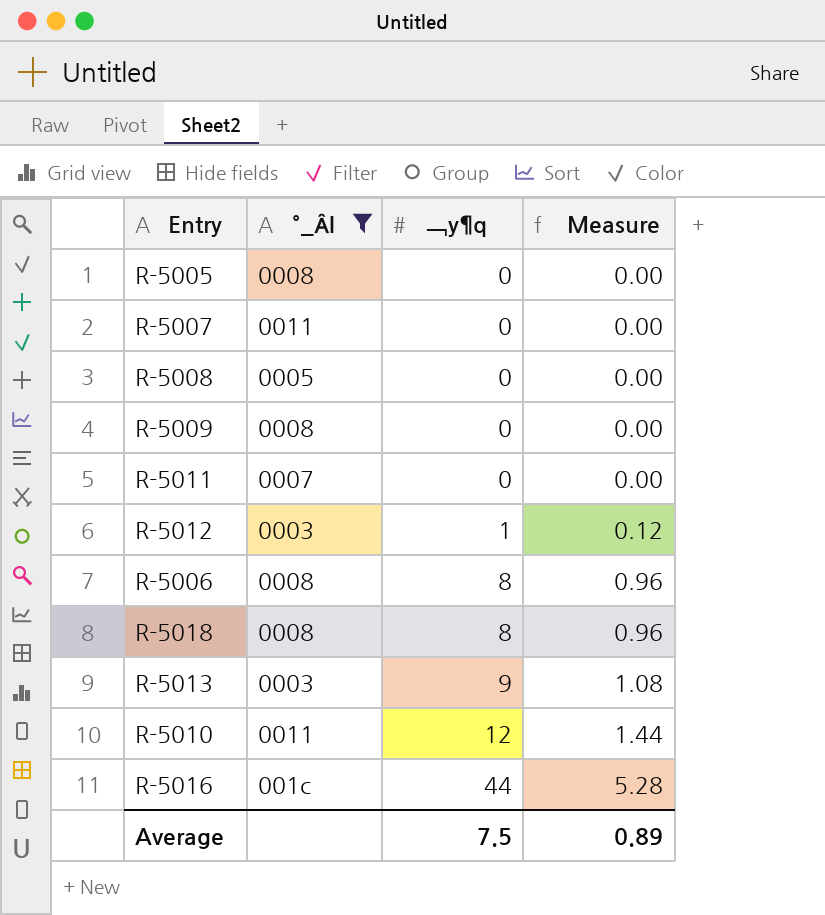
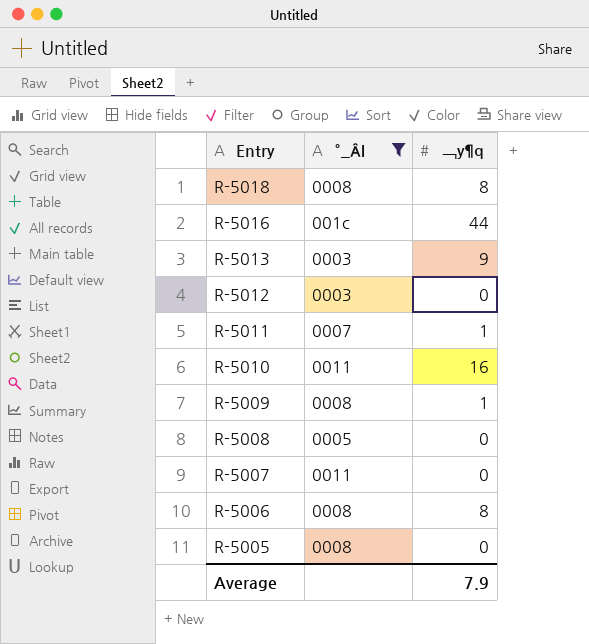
row order: ¬y¶q ascending -> Entry descending
column Measure | formula: [¬y¶q] * 0.12 -> none
R-5012 | ¬y¶q: 1 -> 0
R-5011 | ¬y¶q: 0 -> 1
R-5010 | ¬y¶q: 12 -> 16
R-5009 | ¬y¶q: 0 -> 1
Average | ¬y¶q: 7.5 -> 7.9

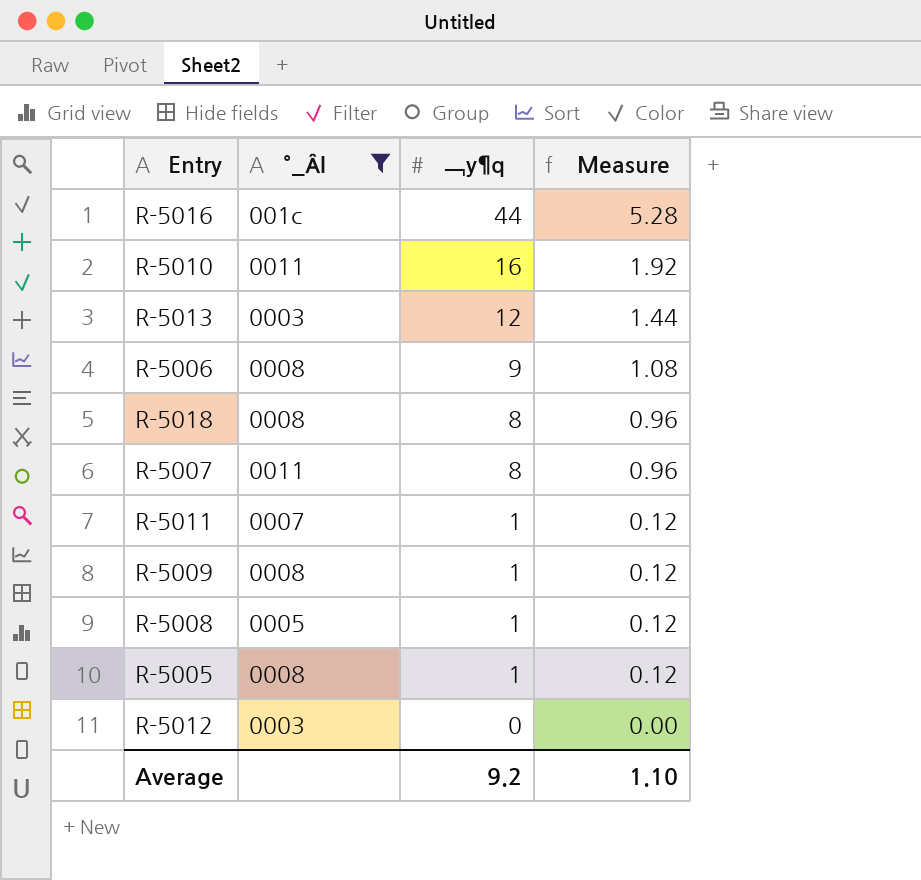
row order: Entry descending -> ¬y¶q descending
column Measure | formula: none -> [¬y¶q] * 0.12
R-5013 | ¬y¶q: 9 -> 12
R-5006 | ¬y¶q: 8 -> 9
R-5007 | ¬y¶q: 0 -> 8
R-5008 | ¬y¶q: 0 -> 1
R-5005 | ¬y¶q: 0 -> 1
Average | ¬y¶q: 7.9 -> 9.2

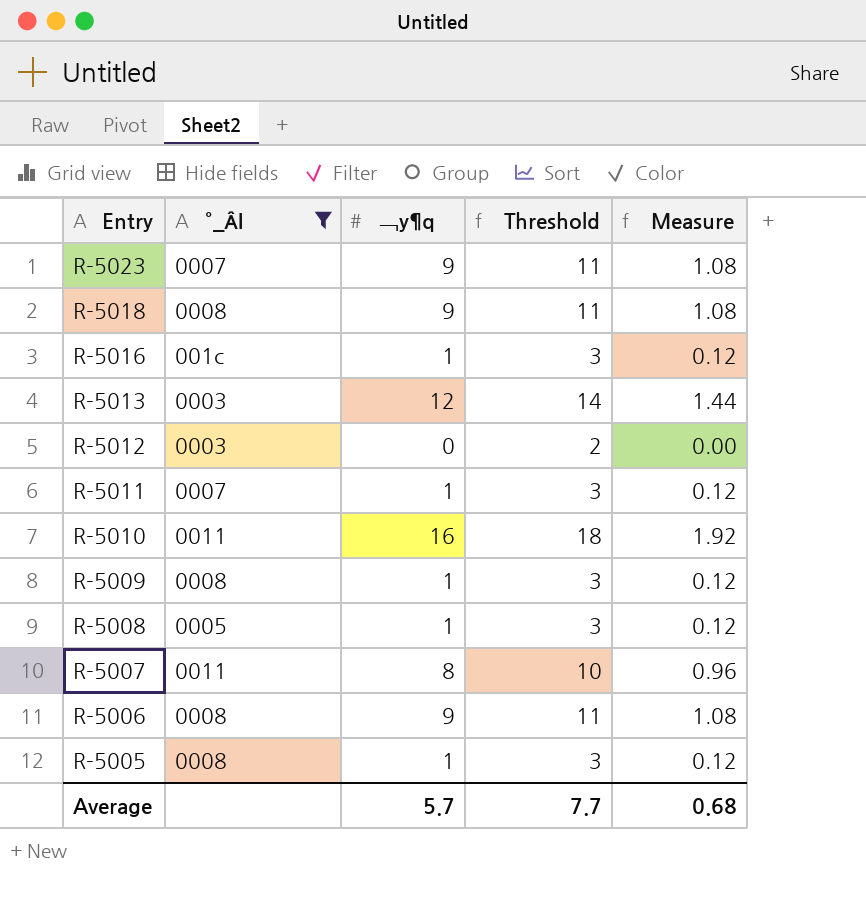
row order: ¬y¶q descending -> Entry descending
column Threshold | formula: none -> [¬y¶q] + 2
row R-5023: none -> 0007 | 9 | 11 | 1.08
R-5018 | ¬y¶q: 8 -> 9
R-5018 | Measure: 0.96 -> 1.08
R-5016 | ¬y¶q: 44 -> 1
R-5016 | Measure: 5.28 -> 0.12
Average | ¬y¶q: 9.2 -> 5.7
Average | Measure: 1.10 -> 0.68

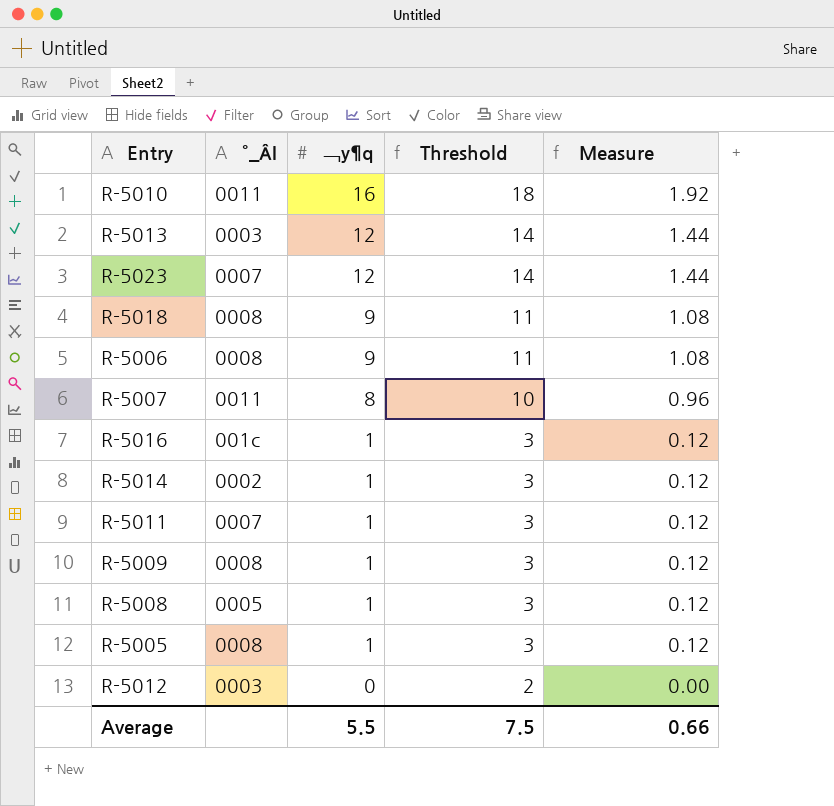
filter: °_ÂI != 0002 -> none
row order: Entry descending -> ¬y¶q descending
R-5023 | ¬y¶q: 9 -> 12
R-5023 | Threshold: 11 -> 14
R-5023 | Measure: 1.08 -> 1.44
Average | ¬y¶q: 5.7 -> 5.5
Average | Threshold: 7.7 -> 7.5
Average | Measure: 0.68 -> 0.66

